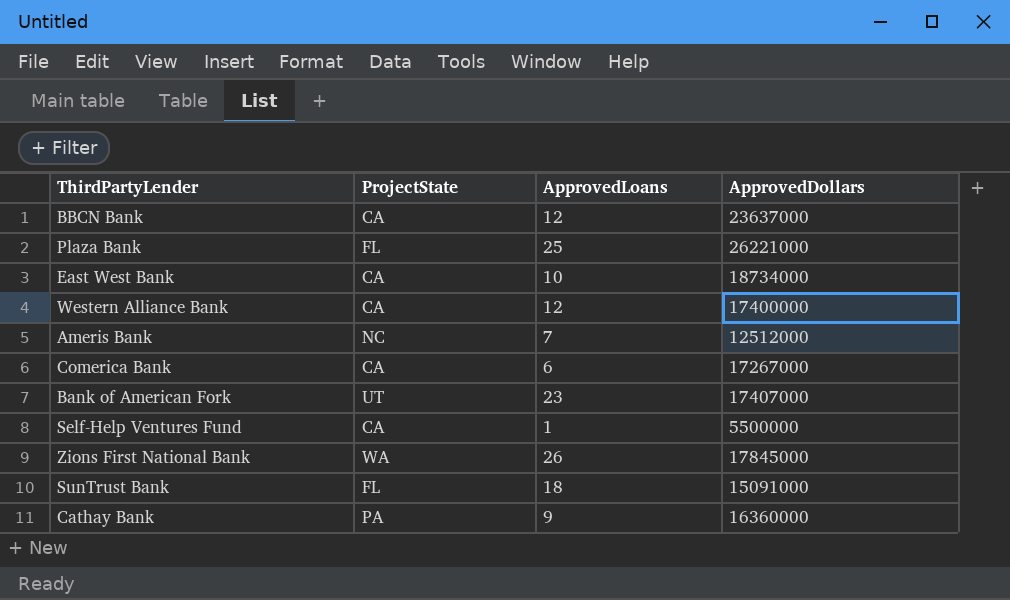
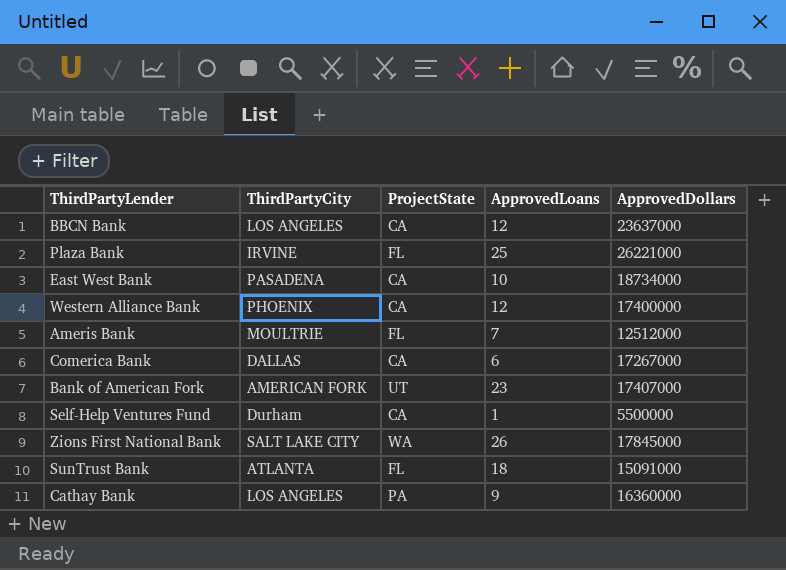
column ThirdPartyCity | position: none -> 2
Ameris Bank | ProjectState: NC -> FL

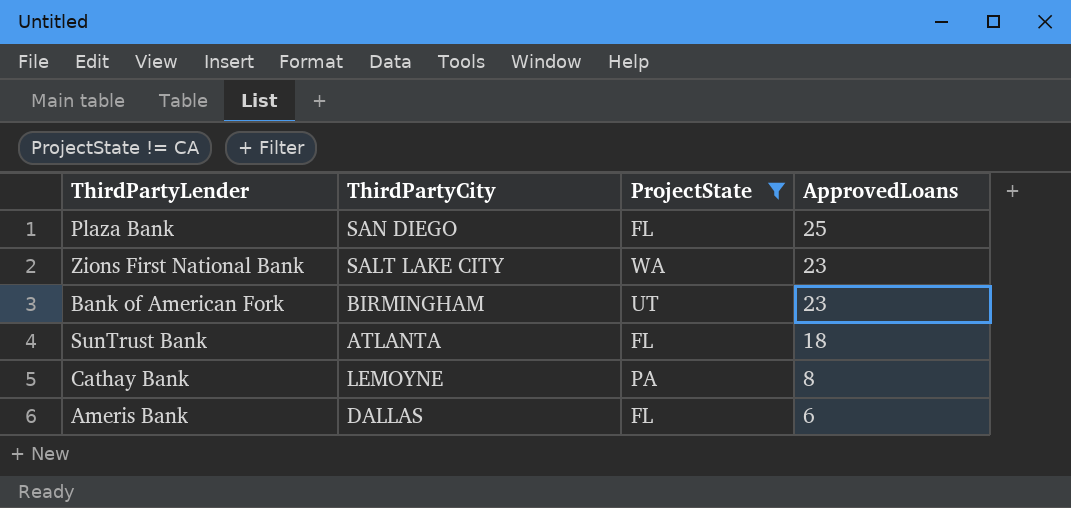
filter: none -> ProjectState != CA
row order: none -> ApprovedLoans descending
column ApprovedDollars | position: 5 -> none
Plaza Bank | ThirdPartyCity: IRVINE -> SAN DIEGO
Zions First National Bank | ApprovedLoans: 26 -> 23
Bank of American Fork | ThirdPartyCity: AMERICAN FORK -> BIRMINGHAM
Cathay Bank | ThirdPartyCity: LOS ANGELES -> LEMOYNE
Cathay Bank | ApprovedLoans: 9 -> 8
Ameris Bank | ThirdPartyCity: MOULTRIE -> DALLAS
Ameris Bank | ApprovedLoans: 7 -> 6

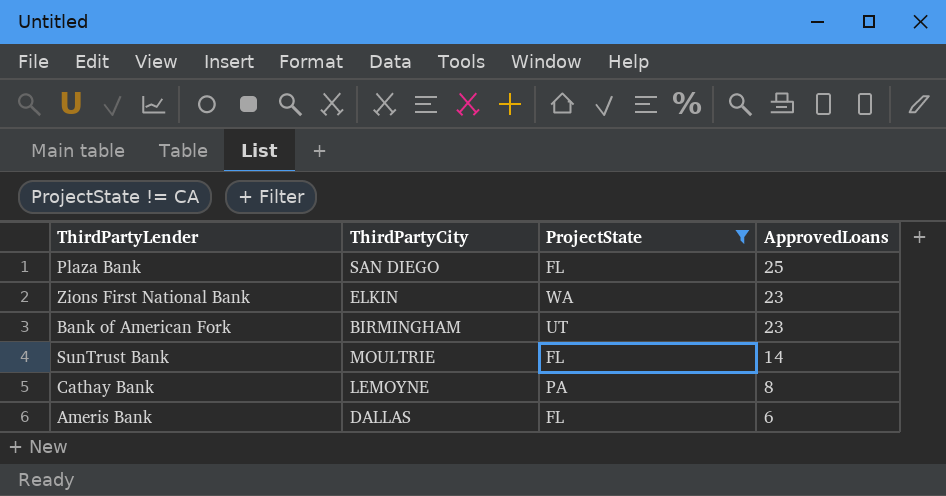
Zions First National Bank | ThirdPartyCity: SALT LAKE CITY -> ELKIN
SunTrust Bank | ThirdPartyCity: ATLANTA -> MOULTRIE
SunTrust Bank | ApprovedLoans: 18 -> 14

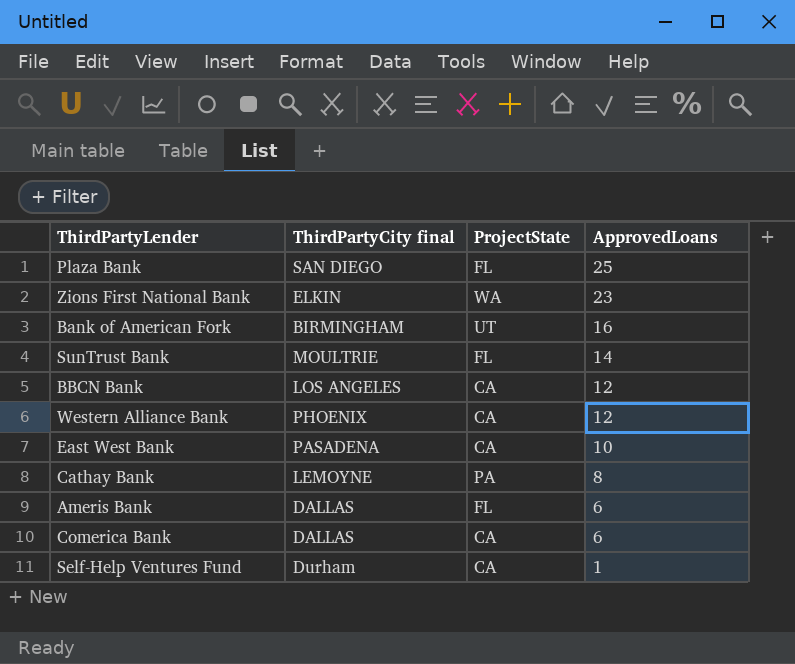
filter: ProjectState != CA -> none
column name: ThirdPartyCity -> ThirdPartyCity final
Bank of American Fork | ApprovedLoans: 23 -> 16

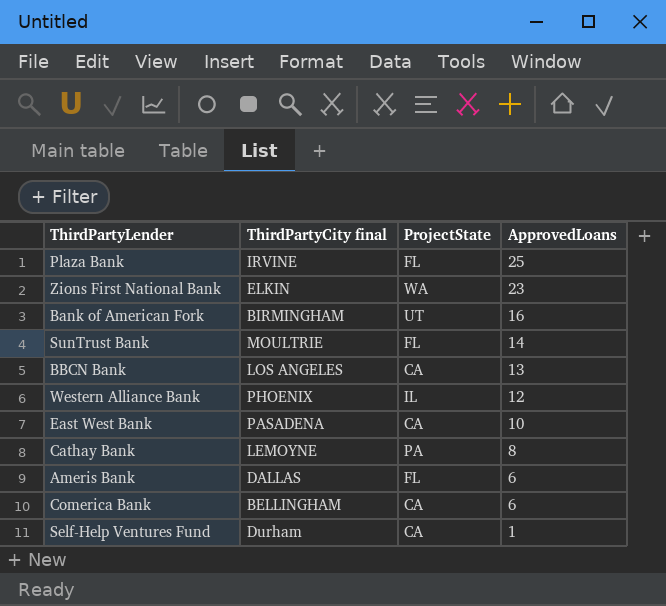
Plaza Bank | ThirdPartyCity final: SAN DIEGO -> IRVINE
BBCN Bank | ApprovedLoans: 12 -> 13
Western Alliance Bank | ProjectState: CA -> IL
Comerica Bank | ThirdPartyCity final: DALLAS -> BELLINGHAM

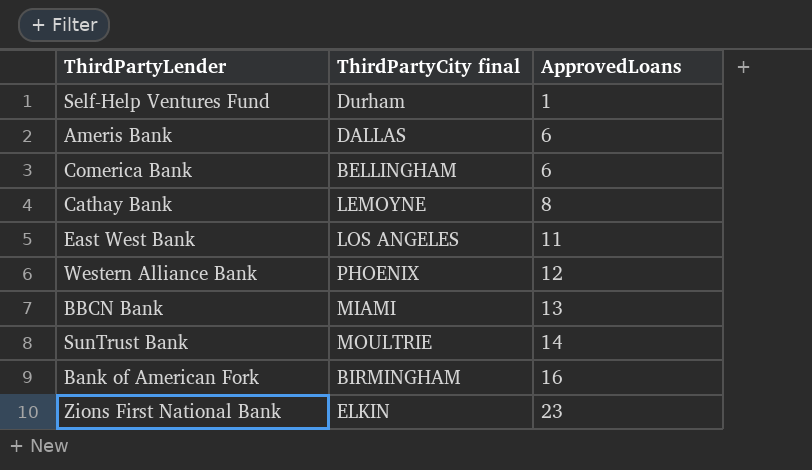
row order: ApprovedLoans descending -> ApprovedLoans ascending
column ProjectState | position: 3 -> none
row Plaza Bank: IRVINE | FL | 25 -> none
East West Bank | ThirdPartyCity final: PASADENA -> LOS ANGELES
East West Bank | ApprovedLoans: 10 -> 11
BBCN Bank | ThirdPartyCity final: LOS ANGELES -> MIAMI

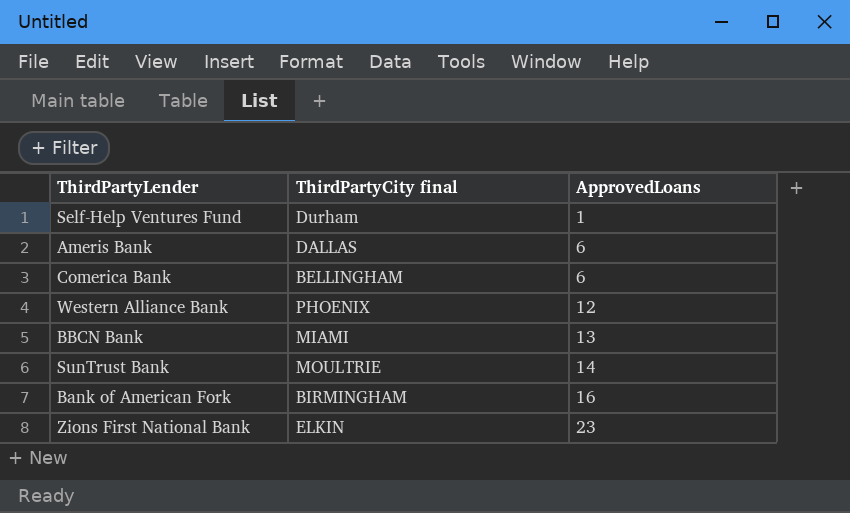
row Cathay Bank: LEMOYNE | 8 -> none
row East West Bank: LOS ANGELES | 11 -> none

